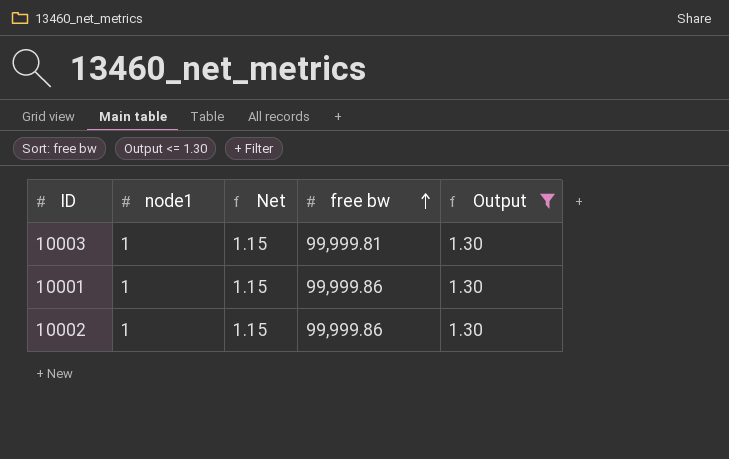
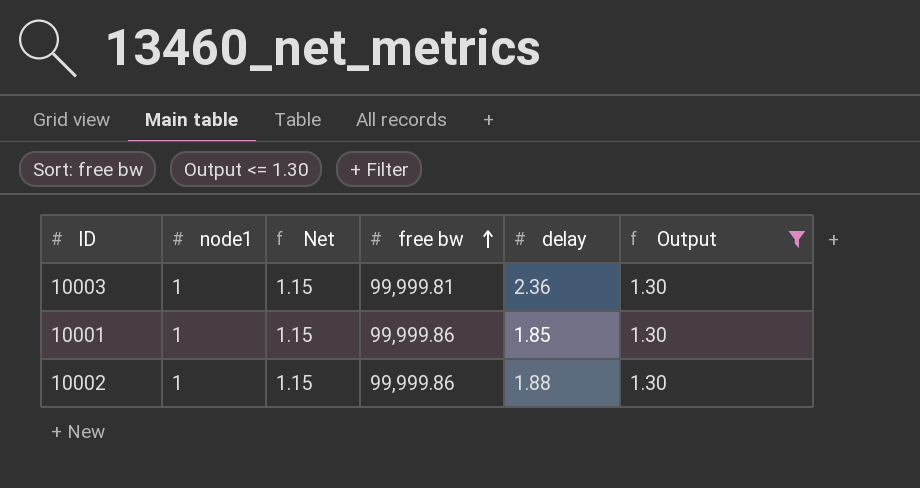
column delay | position: none -> 5

